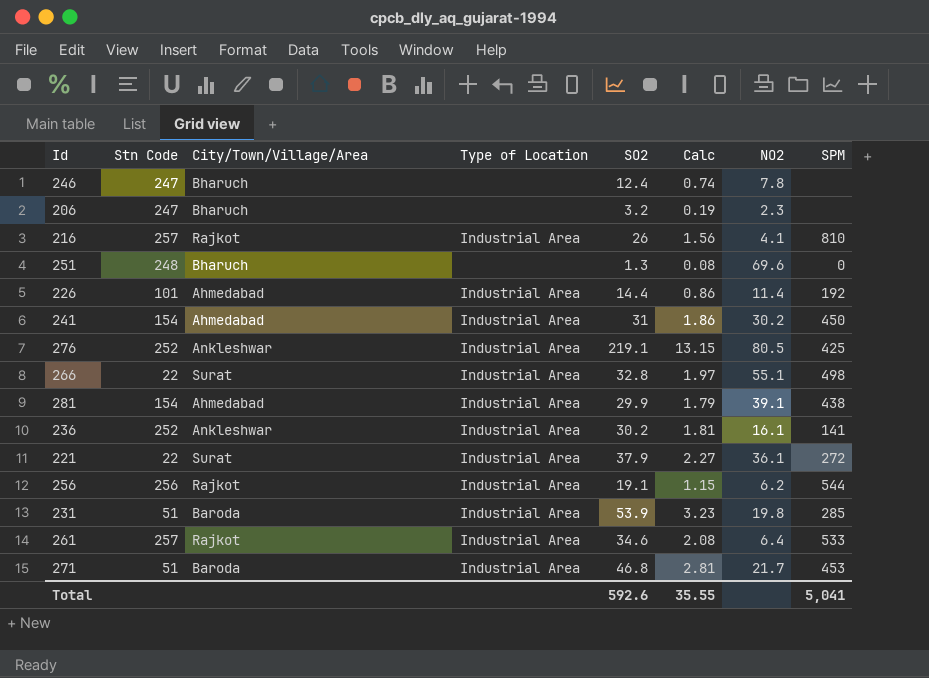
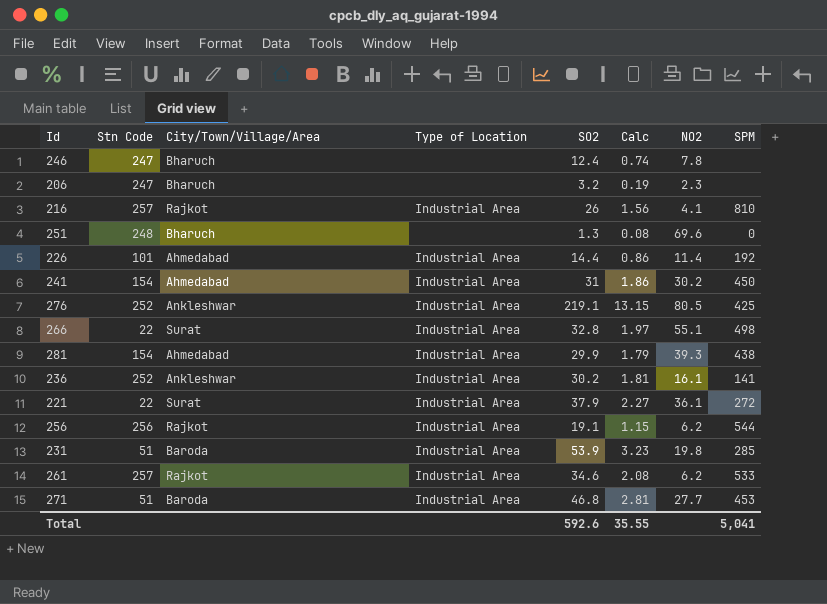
281 | NO2: 39.1 -> 39.3
261 | NO2: 6.4 -> 6.2
271 | NO2: 21.7 -> 27.7

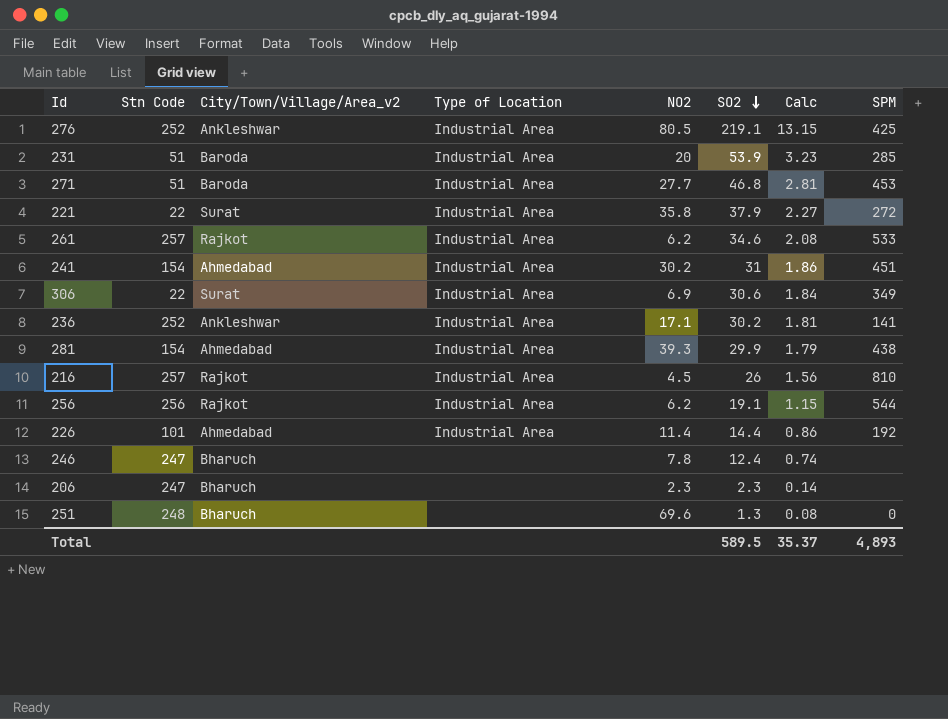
row order: none -> SO2 descending
column name: City/Town/Village/Area -> City/Town/Village/Area_v2
column NO2 | position: 7 -> 5
row 266: 22 | Surat | Industrial Area | 32.8 | 1.97 | 55.1 | 498 -> none
231 | NO2: 19.8 -> 20
221 | NO2: 36.1 -> 35.8
241 | SPM: 450 -> 451
row 306: none -> 22 | Surat | Industrial Area | 6.9 | 30.6 | 1.84 | 349
236 | NO2: 16.1 -> 17.1
216 | NO2: 4.1 -> 4.5
206 | SO2: 3.2 -> 2.3
206 | Calc: 0.19 -> 0.14
Total | SO2: 592.6 -> 589.5
Total | Calc: 35.55 -> 35.37
Total | SPM: 5,041 -> 4,893

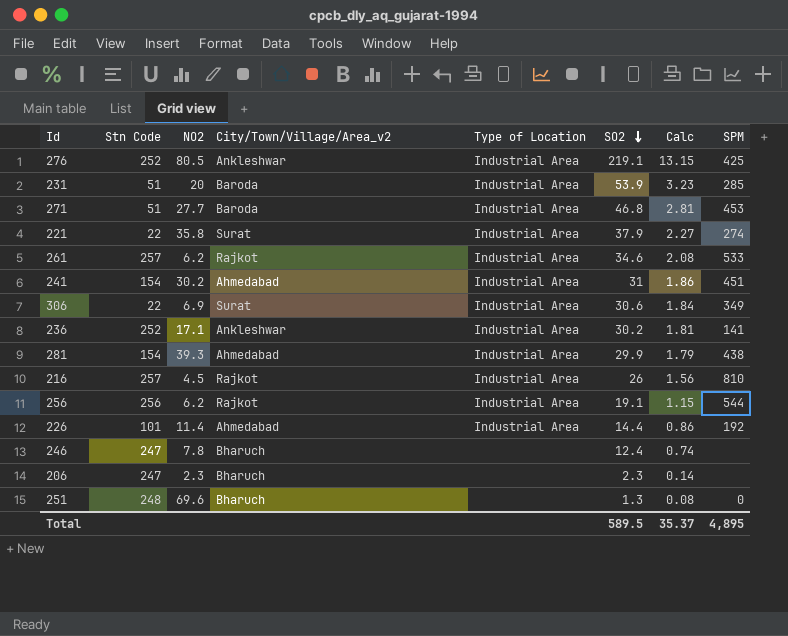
column NO2 | position: 5 -> 3
221 | SPM: 272 -> 274
Total | SPM: 4,893 -> 4,895

